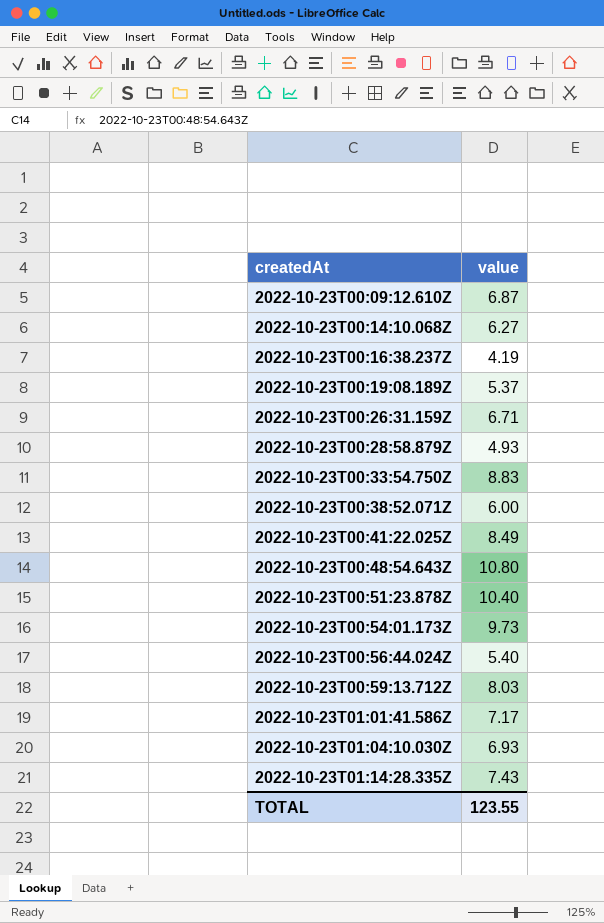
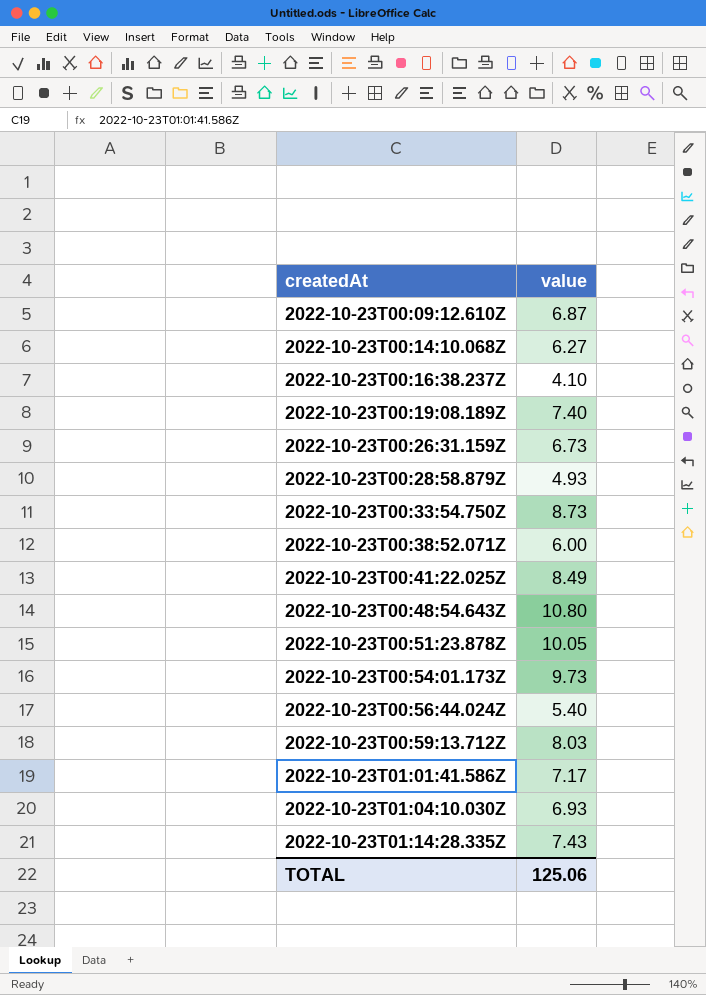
2022-10-23T00:16:38.237Z | value: 4.19 -> 4.10
2022-10-23T00:19:08.189Z | value: 5.37 -> 7.40
2022-10-23T00:26:31.159Z | value: 6.71 -> 6.73
2022-10-23T00:33:54.750Z | value: 8.83 -> 8.73
2022-10-23T00:51:23.878Z | value: 10.40 -> 10.05
TOTAL | value: 123.55 -> 125.06

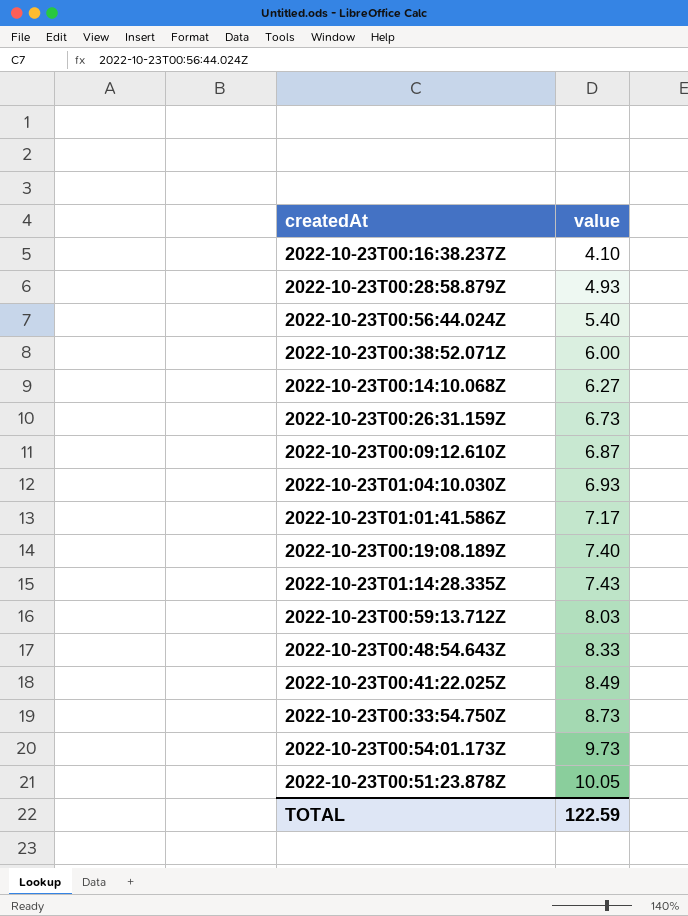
row order: createdAt ascending -> value ascending
2022-10-23T00:48:54.643Z | value: 10.80 -> 8.33
TOTAL | value: 125.06 -> 122.59

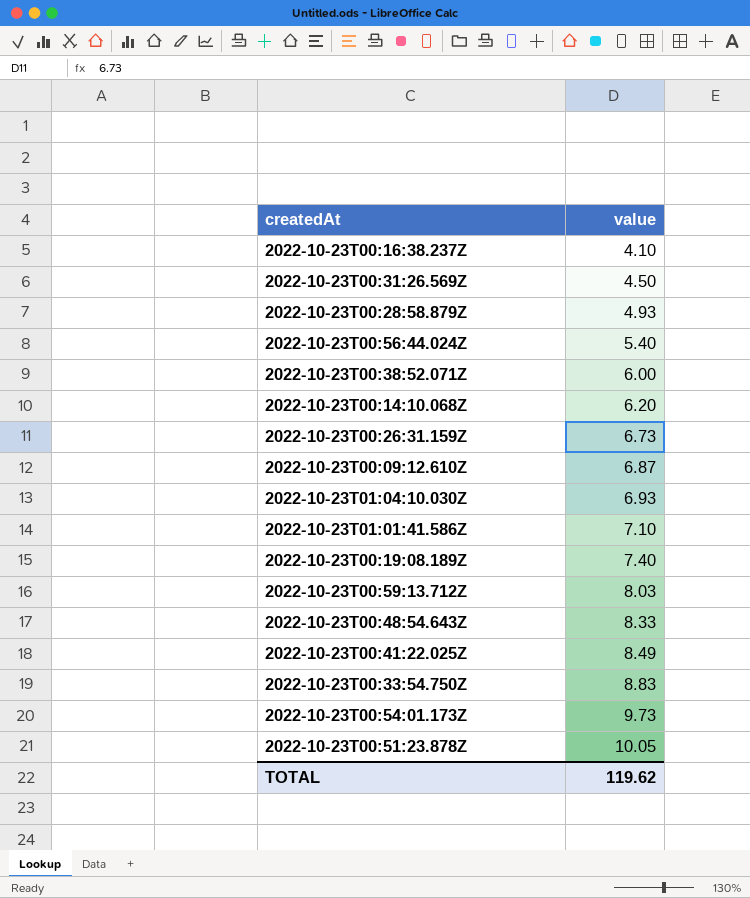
row 2022-10-23T01:14:28.335Z: 7.43 -> none
row 2022-10-23T00:31:26.569Z: none -> 4.50
2022-10-23T00:14:10.068Z | value: 6.27 -> 6.20
2022-10-23T01:01:41.586Z | value: 7.17 -> 7.10
2022-10-23T00:33:54.750Z | value: 8.73 -> 8.83
TOTAL | value: 122.59 -> 119.62

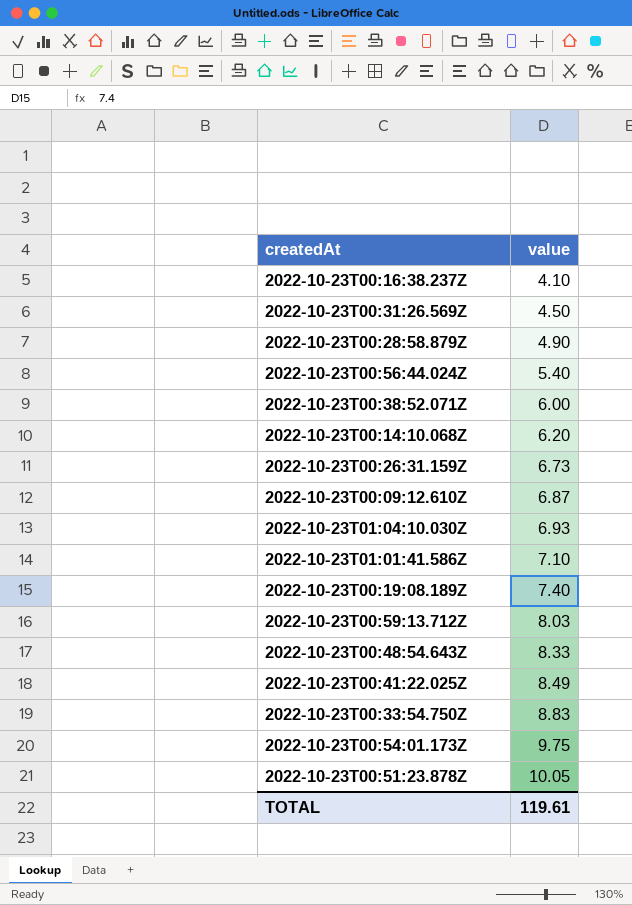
2022-10-23T00:28:58.879Z | value: 4.93 -> 4.90
2022-10-23T00:54:01.173Z | value: 9.73 -> 9.75
TOTAL | value: 119.62 -> 119.61

